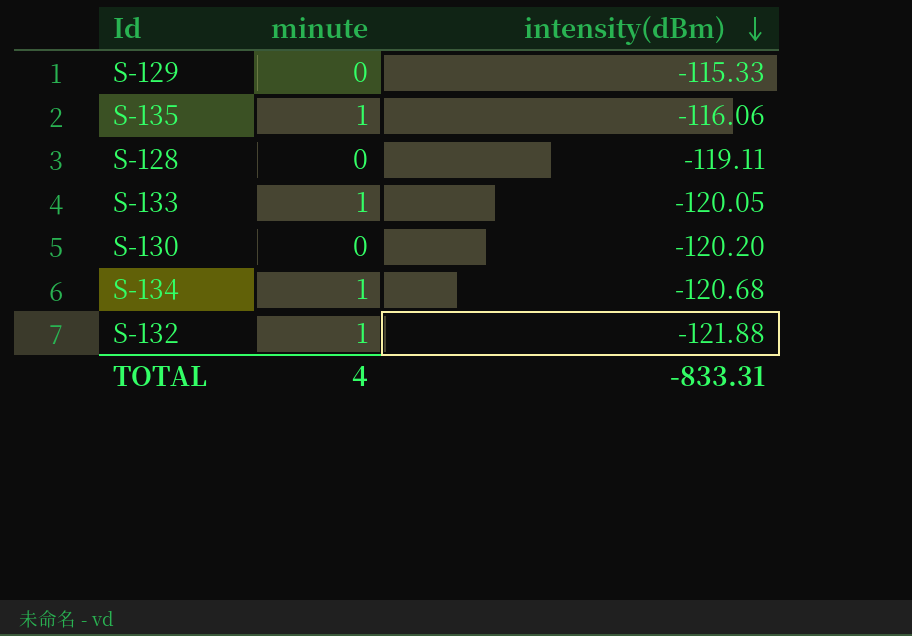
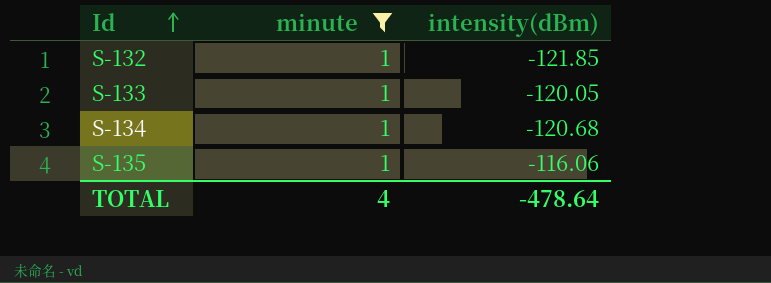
filter: none -> minute = 1
row order: intensity(dBm) descending -> Id ascending
S-132 | intensity(dBm): -121.88 -> -121.85
TOTAL | intensity(dBm): -833.31 -> -478.64

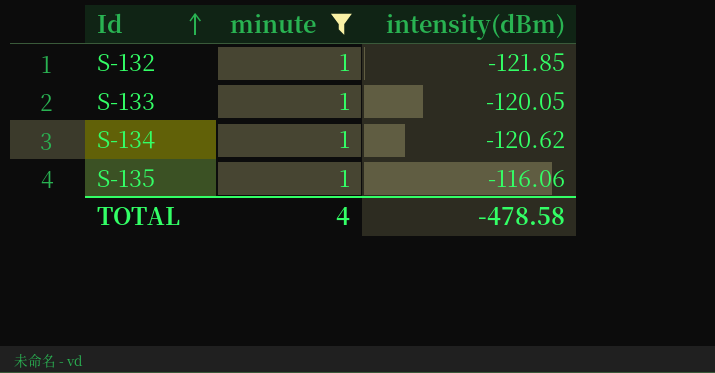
S-134 | intensity(dBm): -120.68 -> -120.62
TOTAL | intensity(dBm): -478.64 -> -478.58

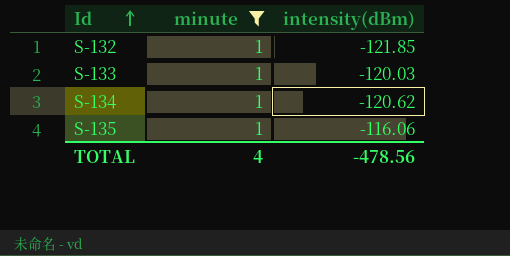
S-133 | intensity(dBm): -120.05 -> -120.03
TOTAL | intensity(dBm): -478.58 -> -478.56

